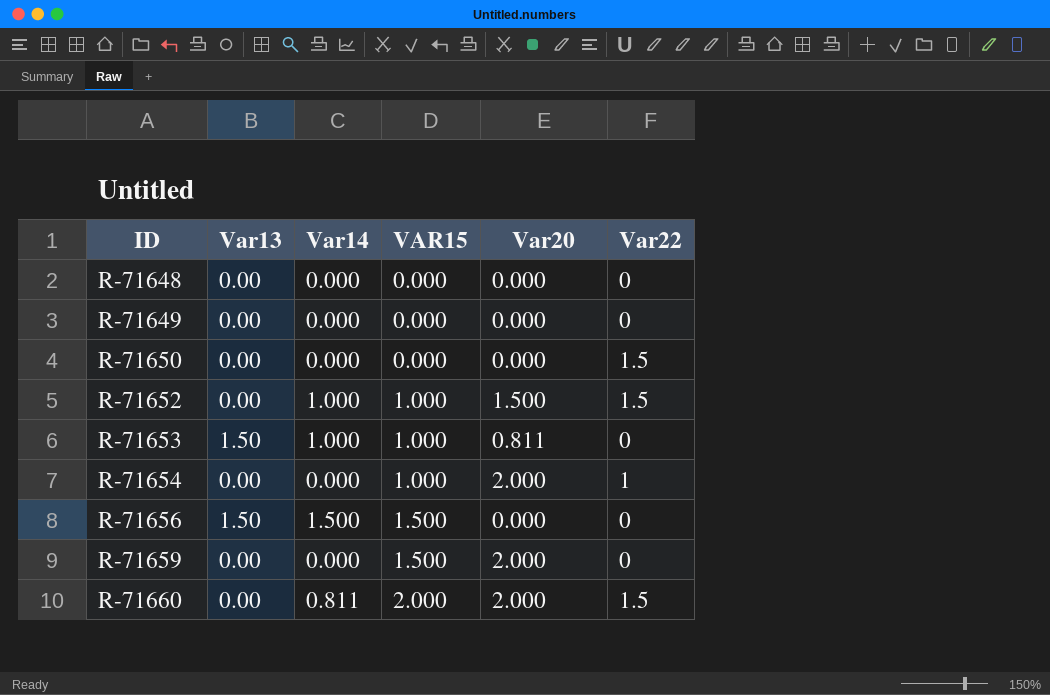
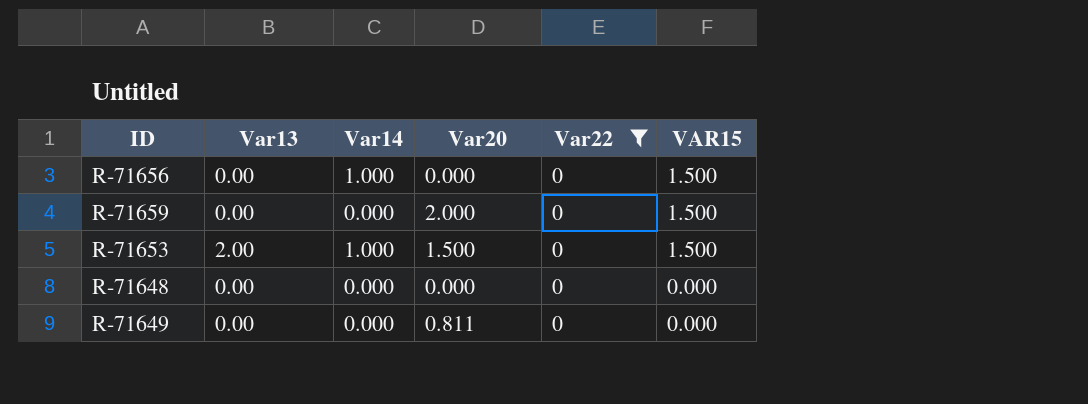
filter: none -> Var22 = 0
row order: ID ascending -> VAR15 descending
column VAR15 | position: 4 -> 6
R-71656 | Var13: 1.50 -> 0.00
R-71656 | Var14: 1.500 -> 1.000
R-71653 | Var13: 1.50 -> 2.00
R-71653 | Var20: 0.811 -> 1.500
R-71653 | VAR15: 1.000 -> 1.500
R-71649 | Var20: 0.000 -> 0.811

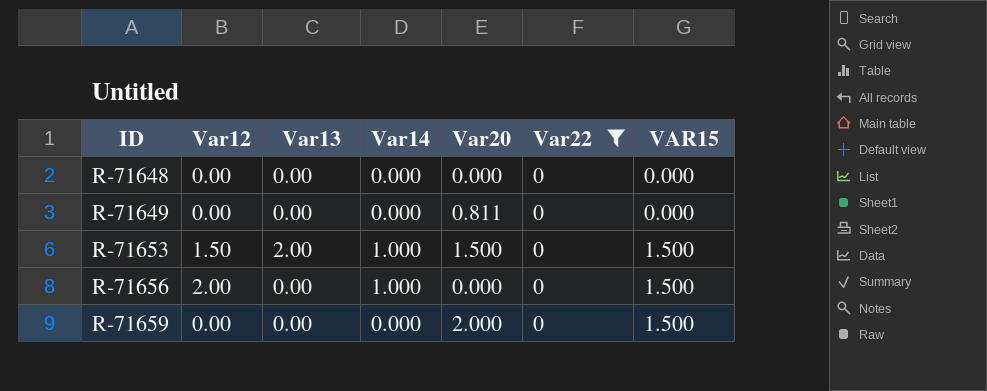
row order: VAR15 descending -> ID ascending
column Var12 | position: none -> 2

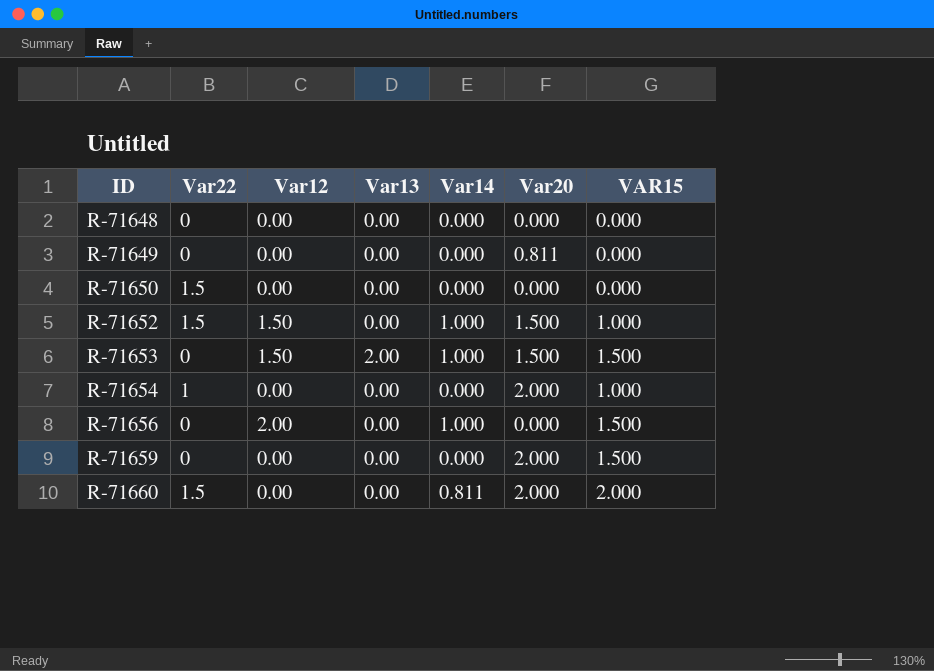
filter: Var22 = 0 -> none
column Var22 | position: 6 -> 2

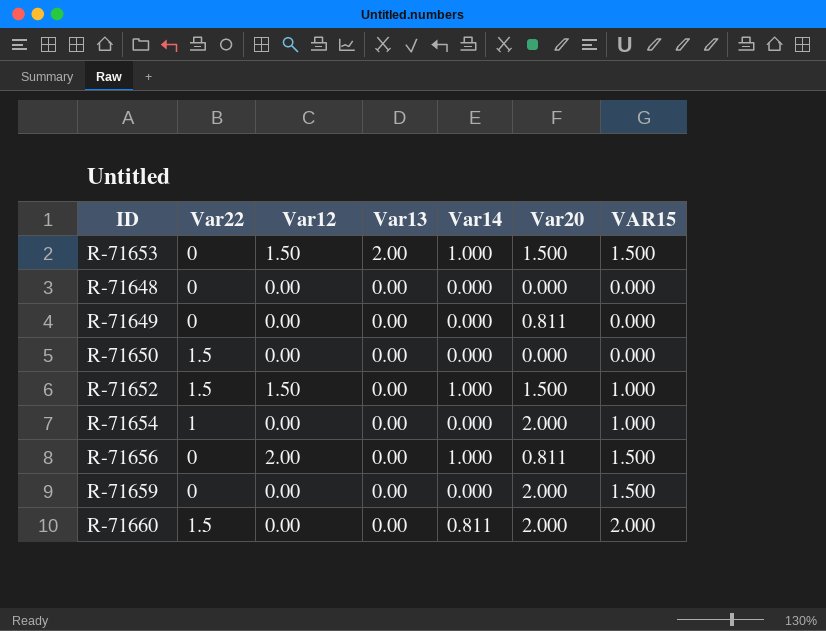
row order: ID ascending -> Var13 descending
R-71656 | Var20: 0.000 -> 0.811

